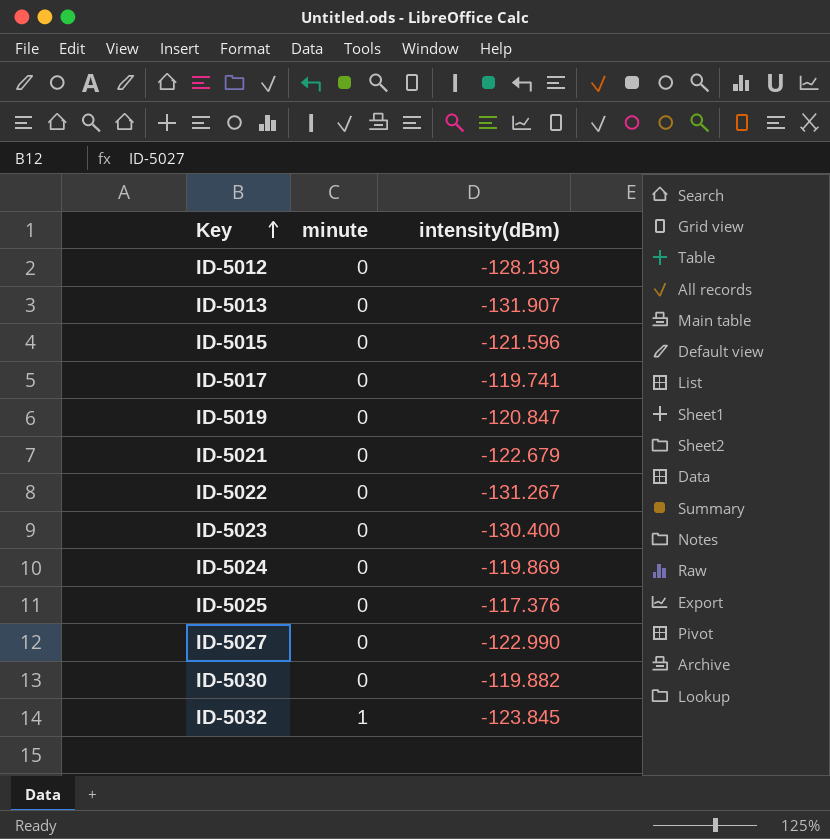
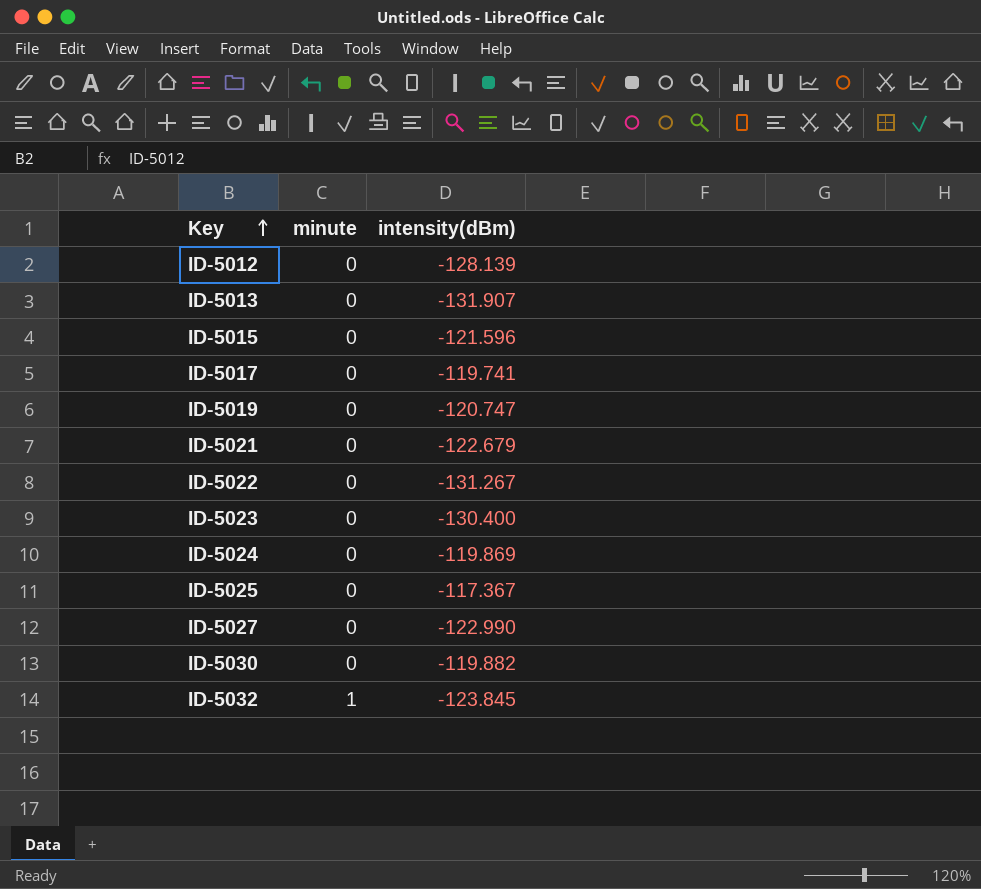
ID-5019 | intensity(dBm): -120.847 -> -120.747
ID-5025 | intensity(dBm): -117.376 -> -117.367

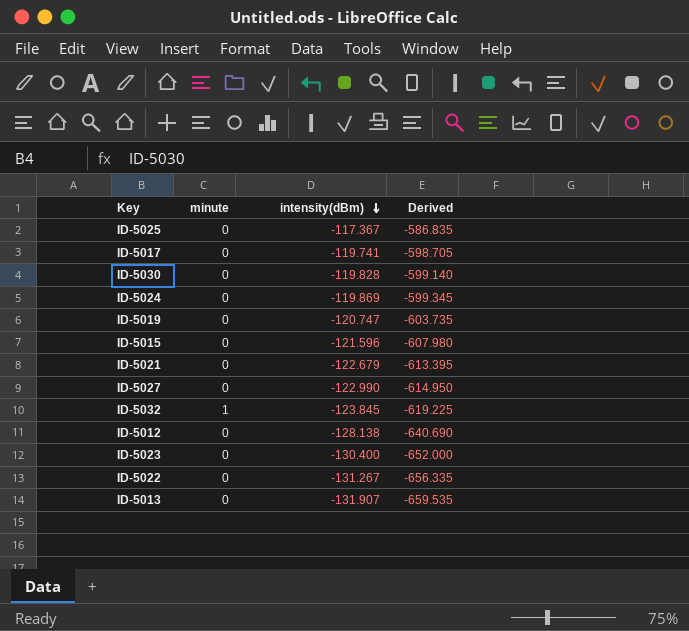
row order: Key ascending -> intensity(dBm) descending
column Derived | formula: none -> [intensity(dBm)] * 5
ID-5030 | intensity(dBm): -119.882 -> -119.828
ID-5012 | intensity(dBm): -128.139 -> -128.138

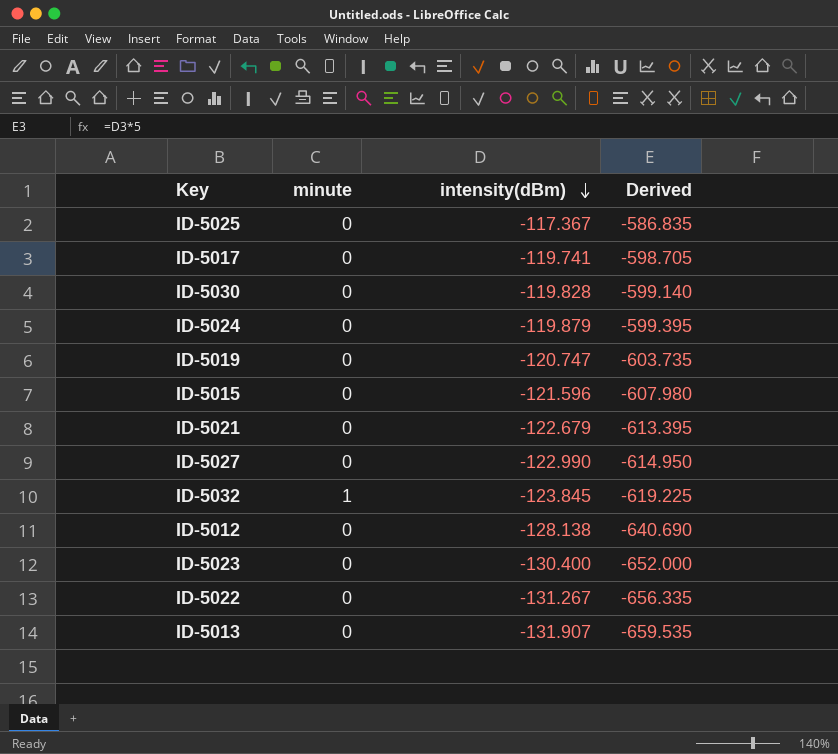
ID-5024 | intensity(dBm): -119.869 -> -119.879
ID-5024 | Derived: -599.345 -> -599.395

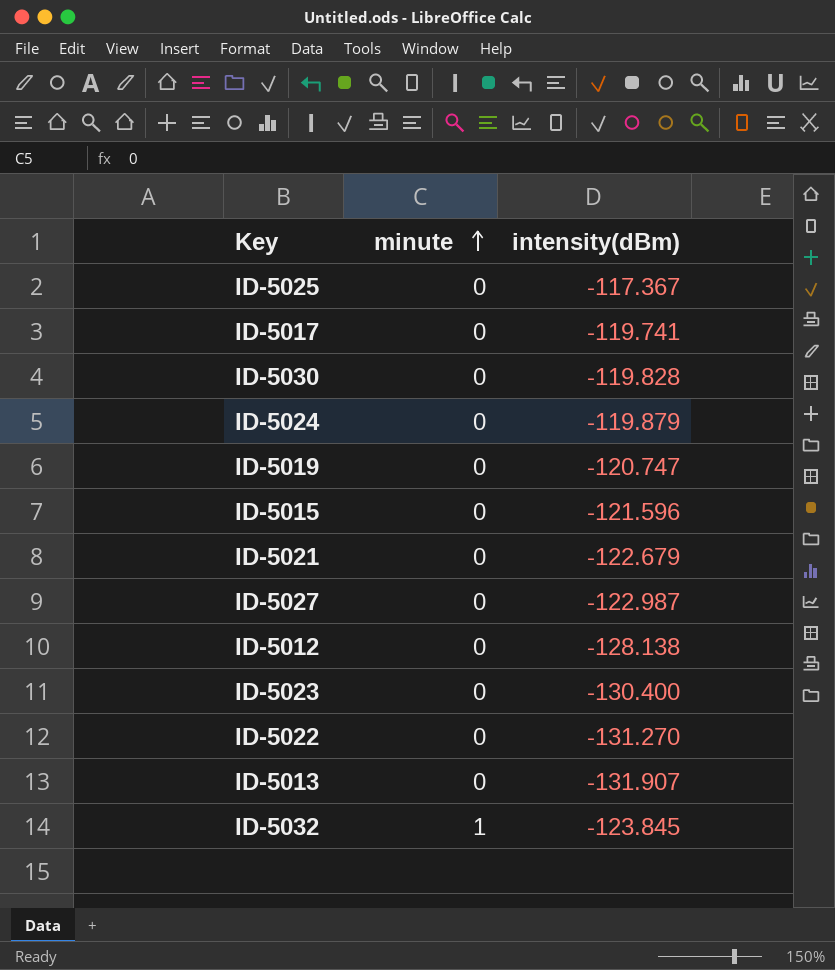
row order: intensity(dBm) descending -> minute ascending
column Derived | formula: [intensity(dBm)] * 5 -> none
ID-5027 | intensity(dBm): -122.990 -> -122.987
ID-5022 | intensity(dBm): -131.267 -> -131.270

